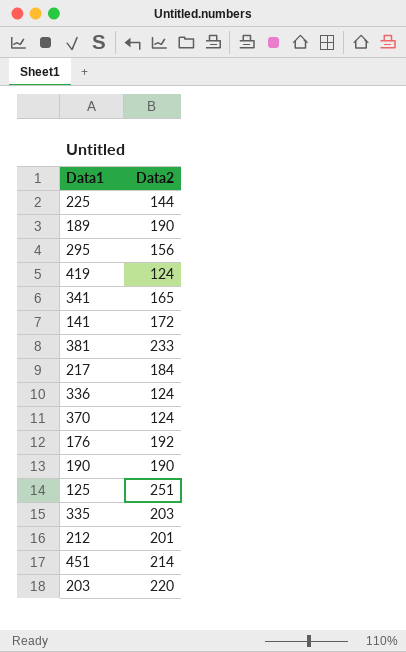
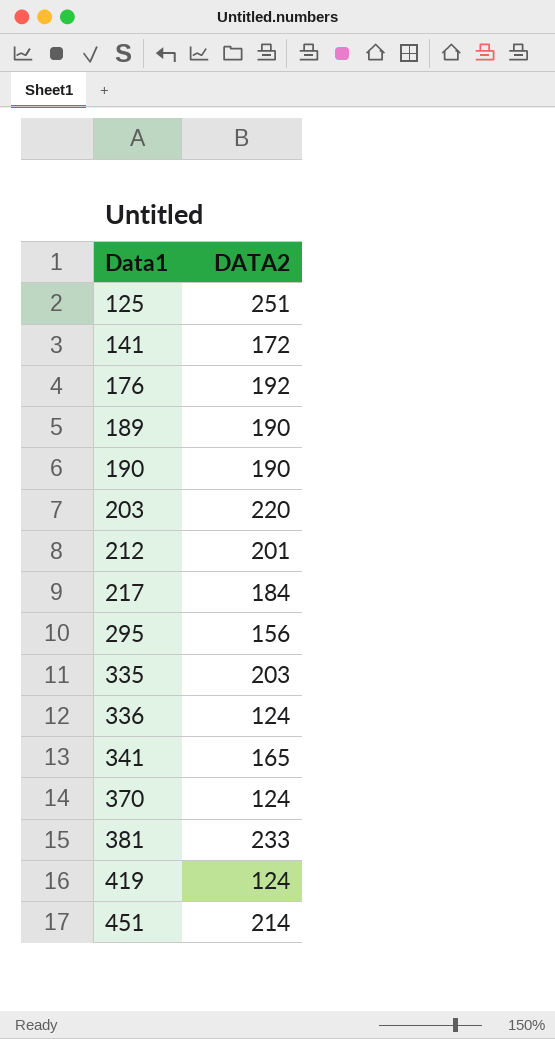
row order: none -> Data1 ascending
column name: Data2 -> DATA2
row 225: 144 -> none

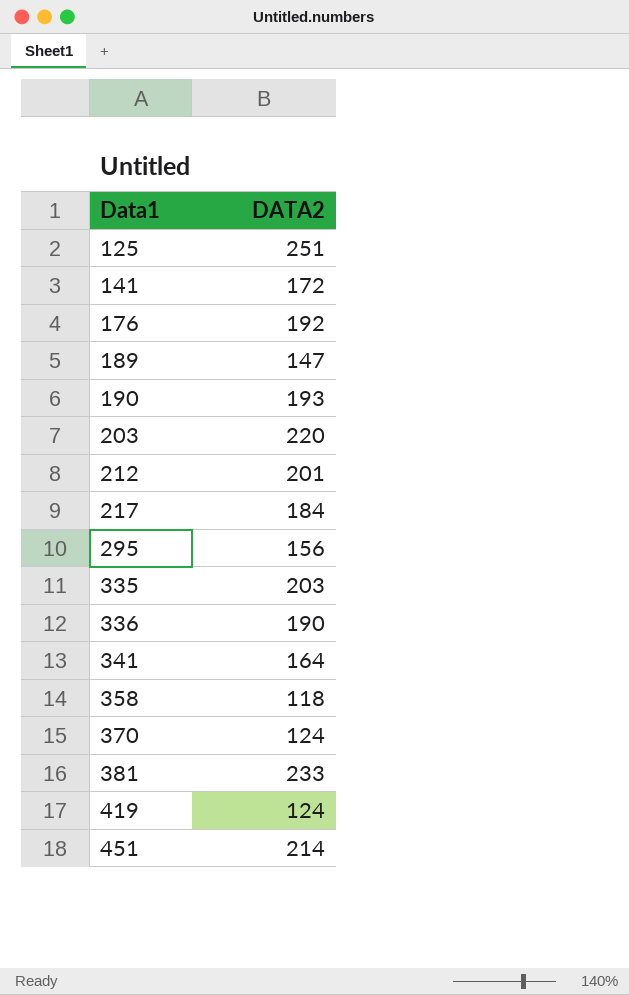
189 | DATA2: 190 -> 147
190 | DATA2: 190 -> 193
336 | DATA2: 124 -> 190
341 | DATA2: 165 -> 164
row 358: none -> 118

